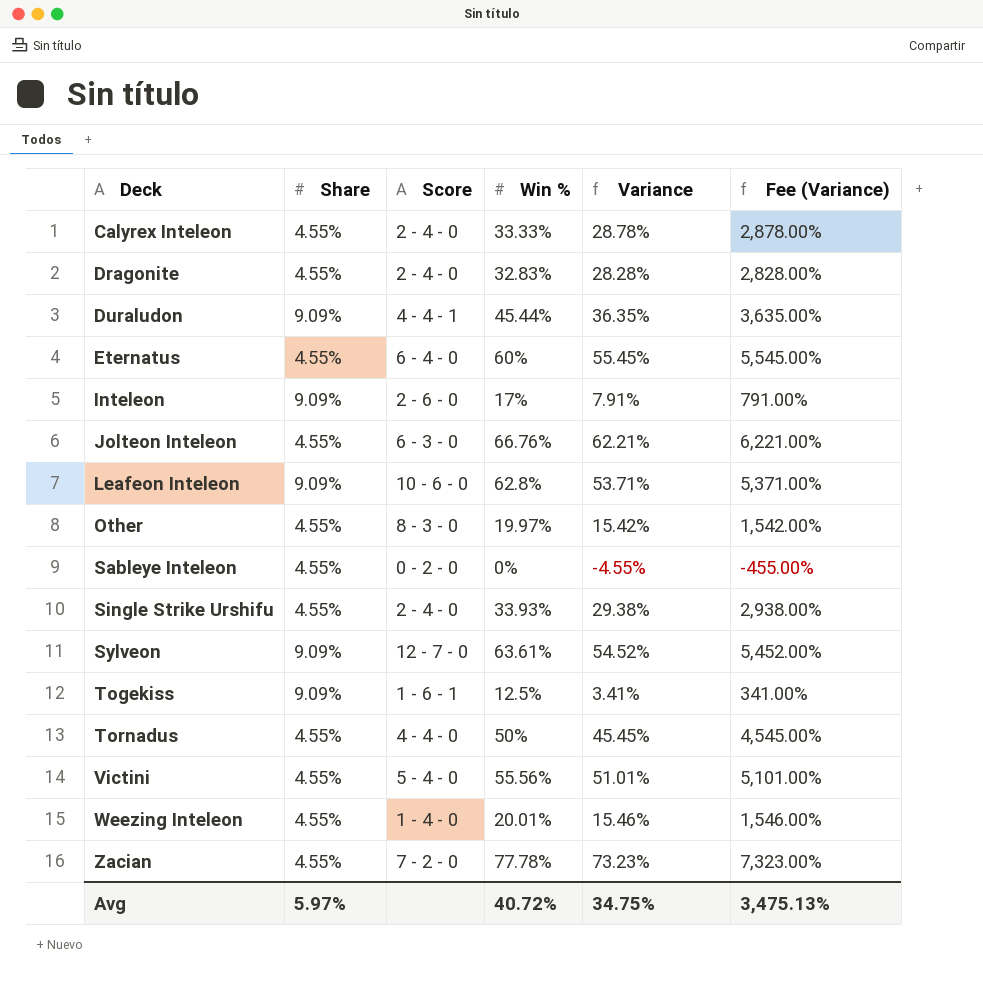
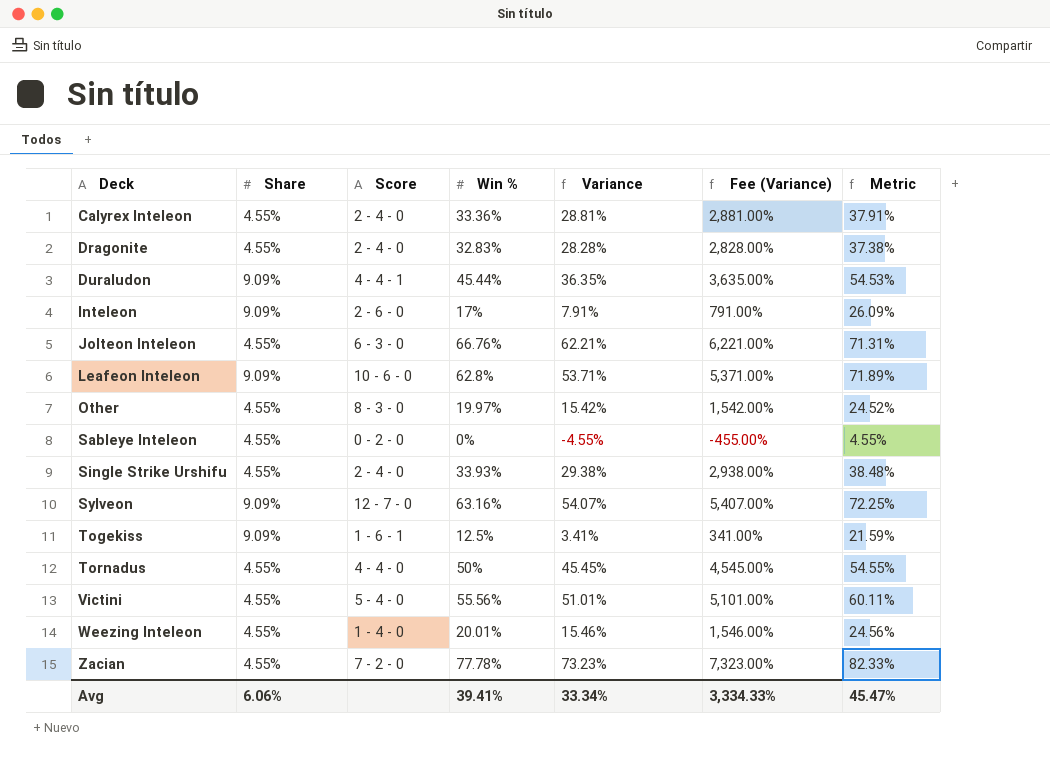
column Metric | formula: none -> [Share] + [Win %]
row Eternatus: 4.55% | 6 - 4 - 0 | 60% | 55.45% | 5,545.00% -> none
Calyrex Inteleon | Win %: 33.33% -> 33.36%
Calyrex Inteleon | Variance: 28.78% -> 28.81%
Calyrex Inteleon | Fee (Variance): 2,878.00% -> 2,881.00%
Sylveon | Win %: 63.61% -> 63.16%
Sylveon | Variance: 54.52% -> 54.07%
Sylveon | Fee (Variance): 5,452.00% -> 5,407.00%
Avg | Share: 5.97% -> 6.06%
Avg | Win %: 40.72% -> 39.41%
Avg | Variance: 34.75% -> 33.34%
Avg | Fee (Variance): 3,475.13% -> 3,334.33%

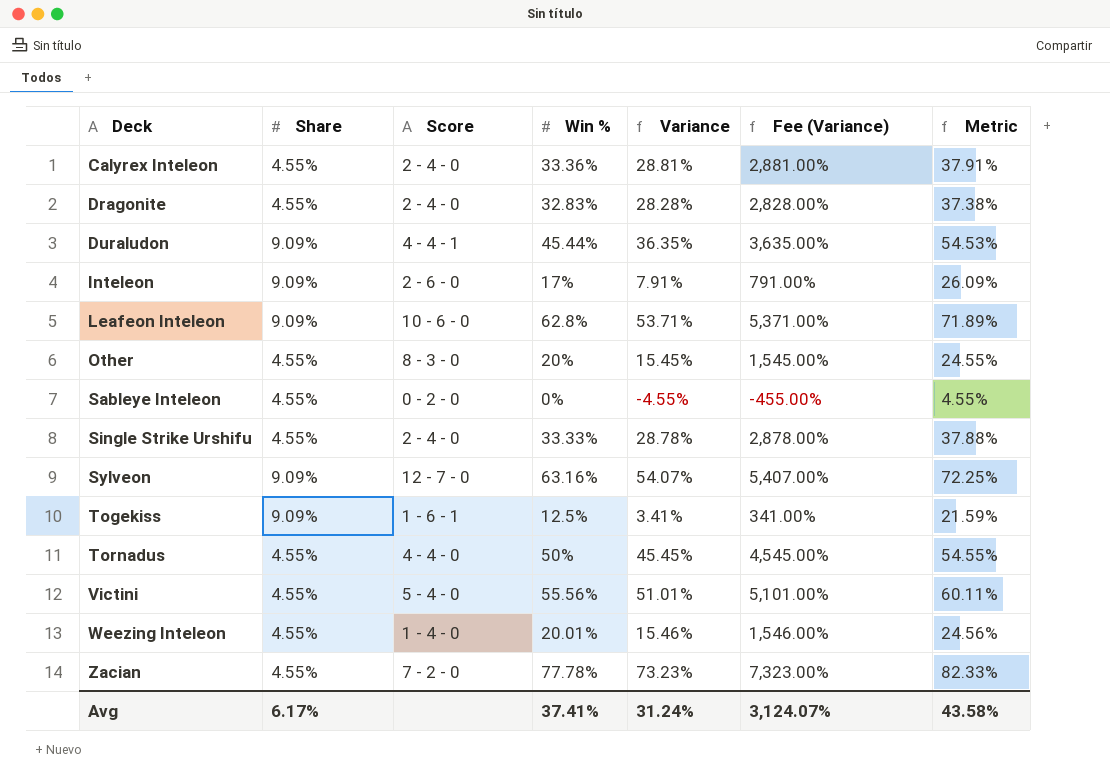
row Jolteon Inteleon: 4.55% | 6 - 3 - 0 | 66.76% | 62.21% | 6,221.00% | 71.31% -> none
Other | Win %: 19.97% -> 20%
Other | Variance: 15.42% -> 15.45%
Other | Fee (Variance): 1,542.00% -> 1,545.00%
Other | Metric: 24.52% -> 24.55%
Single Strike Urshifu | Win %: 33.93% -> 33.33%
Single Strike Urshifu | Variance: 29.38% -> 28.78%
Single Strike Urshifu | Fee (Variance): 2,938.00% -> 2,878.00%
Single Strike Urshifu | Metric: 38.48% -> 37.88%
Avg | Share: 6.06% -> 6.17%
Avg | Win %: 39.41% -> 37.41%
Avg | Variance: 33.34% -> 31.24%
Avg | Fee (Variance): 3,334.33% -> 3,124.07%
Avg | Metric: 45.47% -> 43.58%

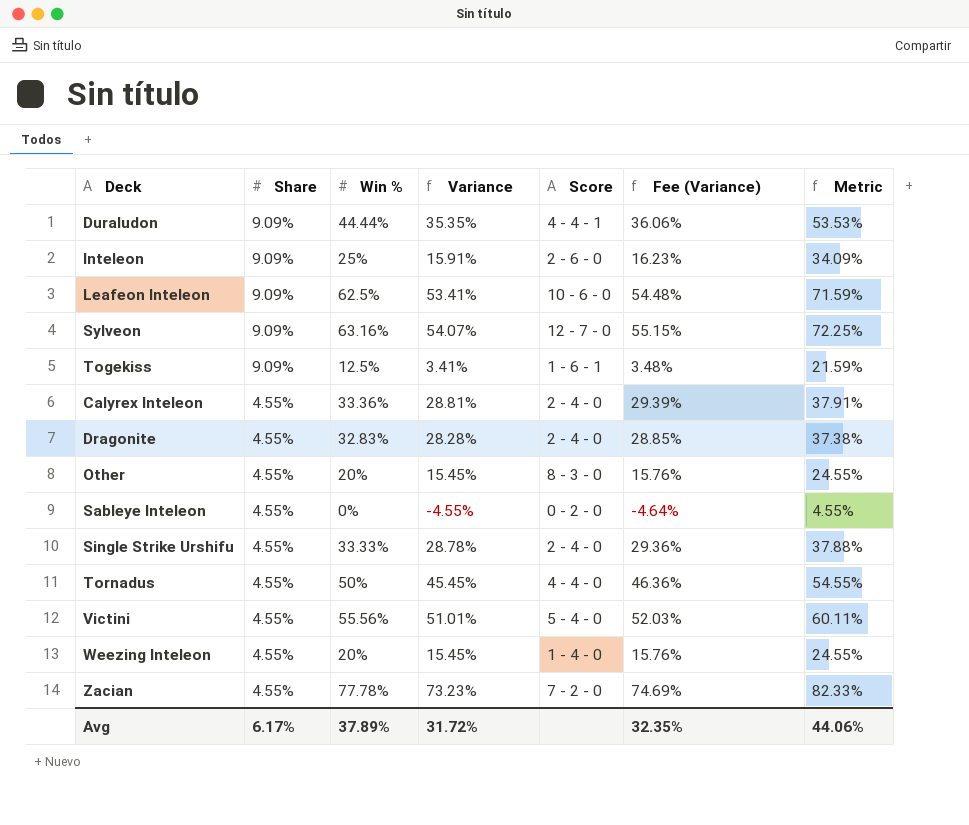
row order: Deck ascending -> Share descending
column Score | position: 3 -> 5
column Fee (Variance) | formula: [Variance] * 100 -> [Variance] * 1.02
Duraludon | Win %: 45.44% -> 44.44%
Duraludon | Variance: 36.35% -> 35.35%
Duraludon | Metric: 54.53% -> 53.53%
Inteleon | Win %: 17% -> 25%
Inteleon | Variance: 7.91% -> 15.91%
Inteleon | Metric: 26.09% -> 34.09%
Leafeon Inteleon | Win %: 62.8% -> 62.5%
Leafeon Inteleon | Variance: 53.71% -> 53.41%
Leafeon Inteleon | Metric: 71.89% -> 71.59%
Weezing Inteleon | Win %: 20.01% -> 20%
Weezing Inteleon | Variance: 15.46% -> 15.45%
Weezing Inteleon | Metric: 24.56% -> 24.55%
Avg | Win %: 37.41% -> 37.89%
Avg | Variance: 31.24% -> 31.72%
Avg | Fee (Variance): 3,124.07% -> 32.35%
Avg | Metric: 43.58% -> 44.06%

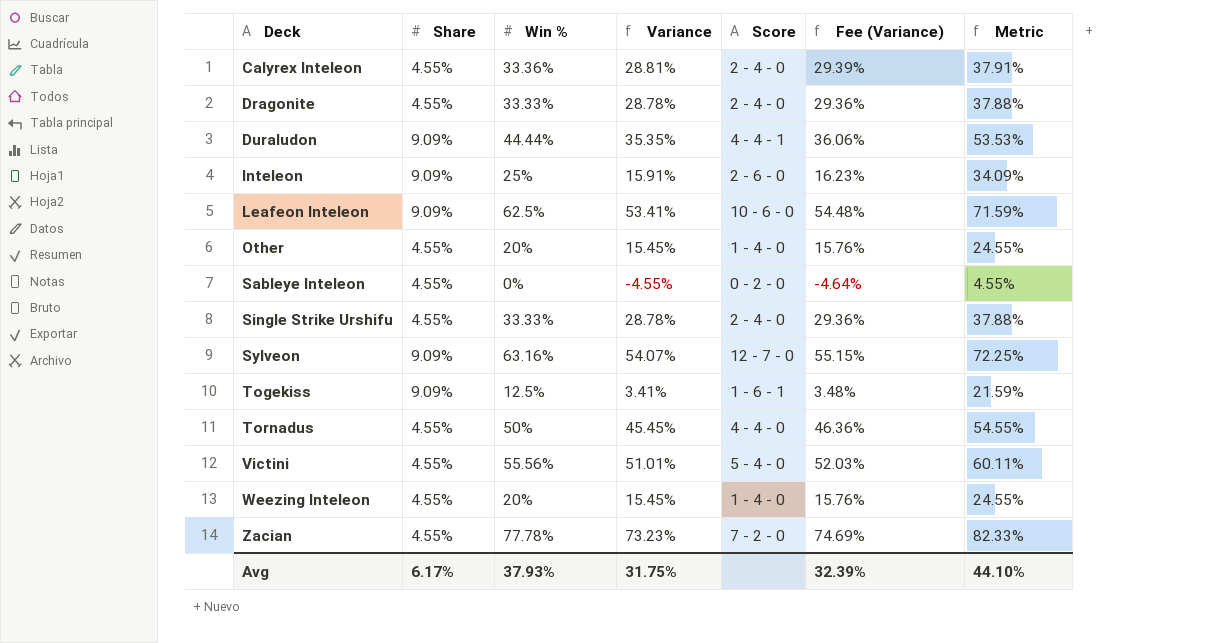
row order: Share descending -> Deck ascending
Dragonite | Win %: 32.83% -> 33.33%
Dragonite | Variance: 28.28% -> 28.78%
Dragonite | Fee (Variance): 28.85% -> 29.36%
Dragonite | Metric: 37.38% -> 37.88%
Other | Score: 8 - 3 - 0 -> 1 - 4 - 0
Avg | Win %: 37.89% -> 37.93%
Avg | Variance: 31.72% -> 31.75%
Avg | Fee (Variance): 32.35% -> 32.39%
Avg | Metric: 44.06% -> 44.10%

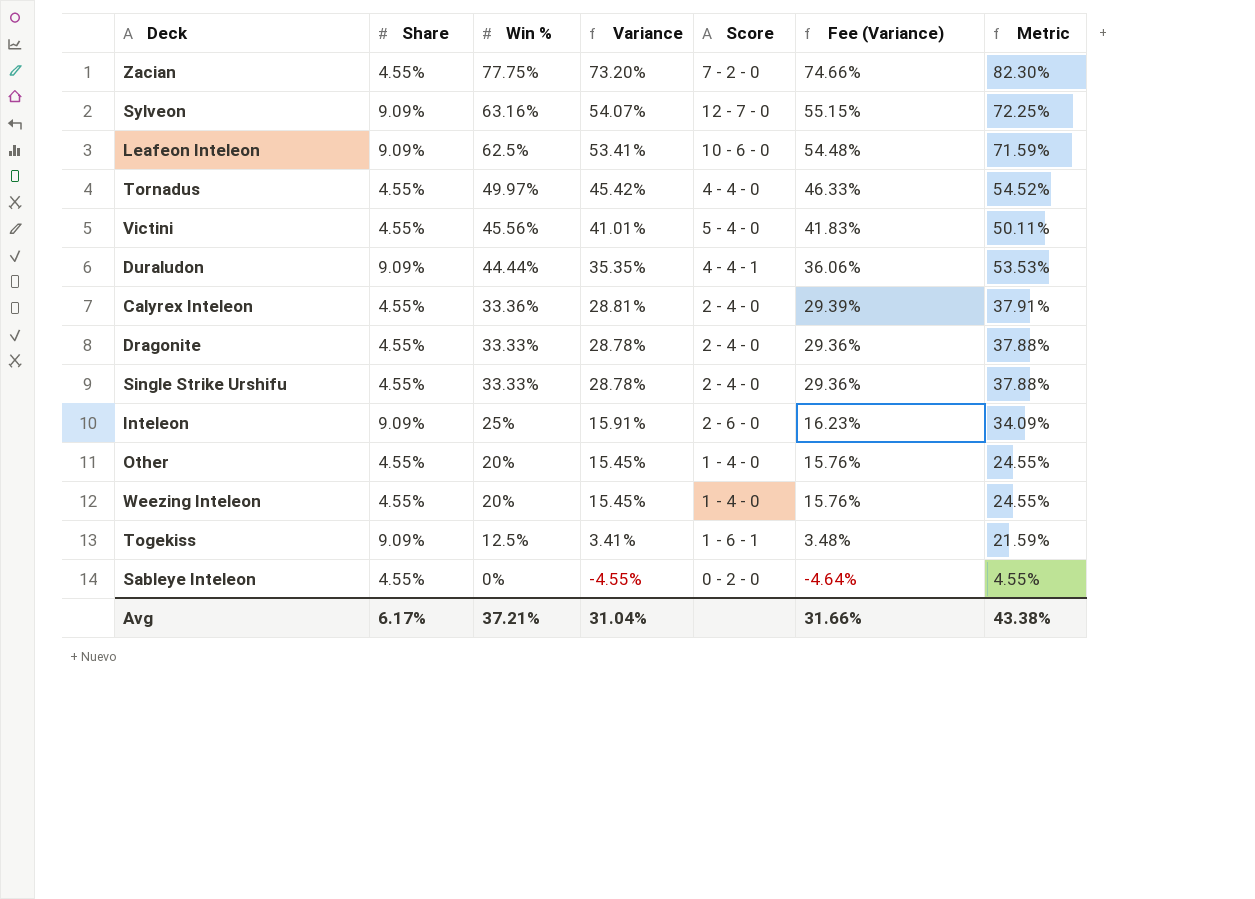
row order: Deck ascending -> Win % descending
Zacian | Win %: 77.78% -> 77.75%
Zacian | Variance: 73.23% -> 73.20%
Zacian | Fee (Variance): 74.69% -> 74.66%
Zacian | Metric: 82.33% -> 82.30%
Tornadus | Win %: 50% -> 49.97%
Tornadus | Variance: 45.45% -> 45.42%
Tornadus | Fee (Variance): 46.36% -> 46.33%
Tornadus | Metric: 54.55% -> 54.52%
Victini | Win %: 55.56% -> 45.56%
Victini | Variance: 51.01% -> 41.01%
Victini | Fee (Variance): 52.03% -> 41.83%
Victini | Metric: 60.11% -> 50.11%
Avg | Win %: 37.93% -> 37.21%
Avg | Variance: 31.75% -> 31.04%
Avg | Fee (Variance): 32.39% -> 31.66%
Avg | Metric: 44.10% -> 43.38%

